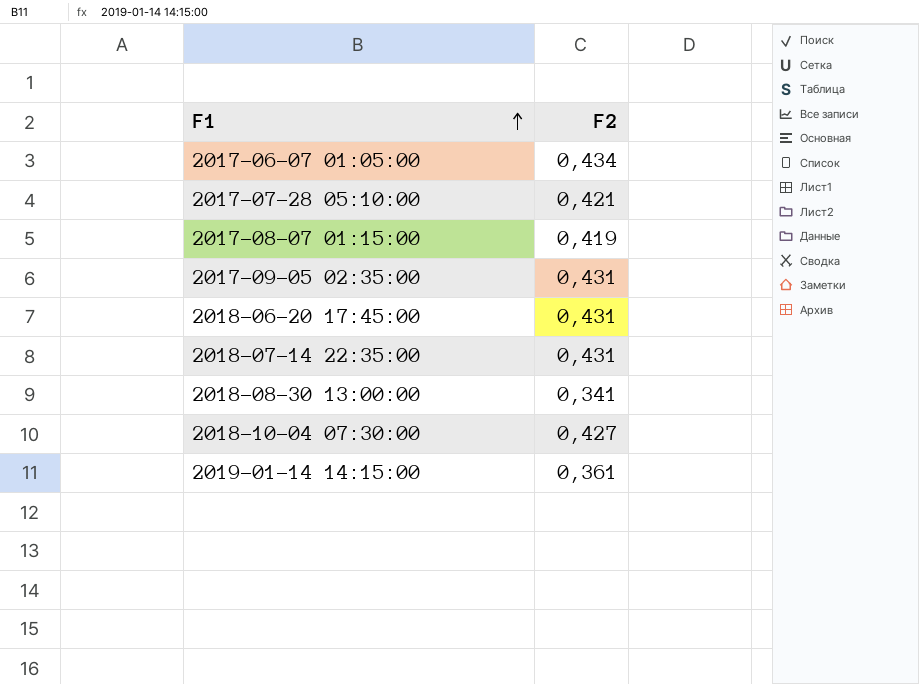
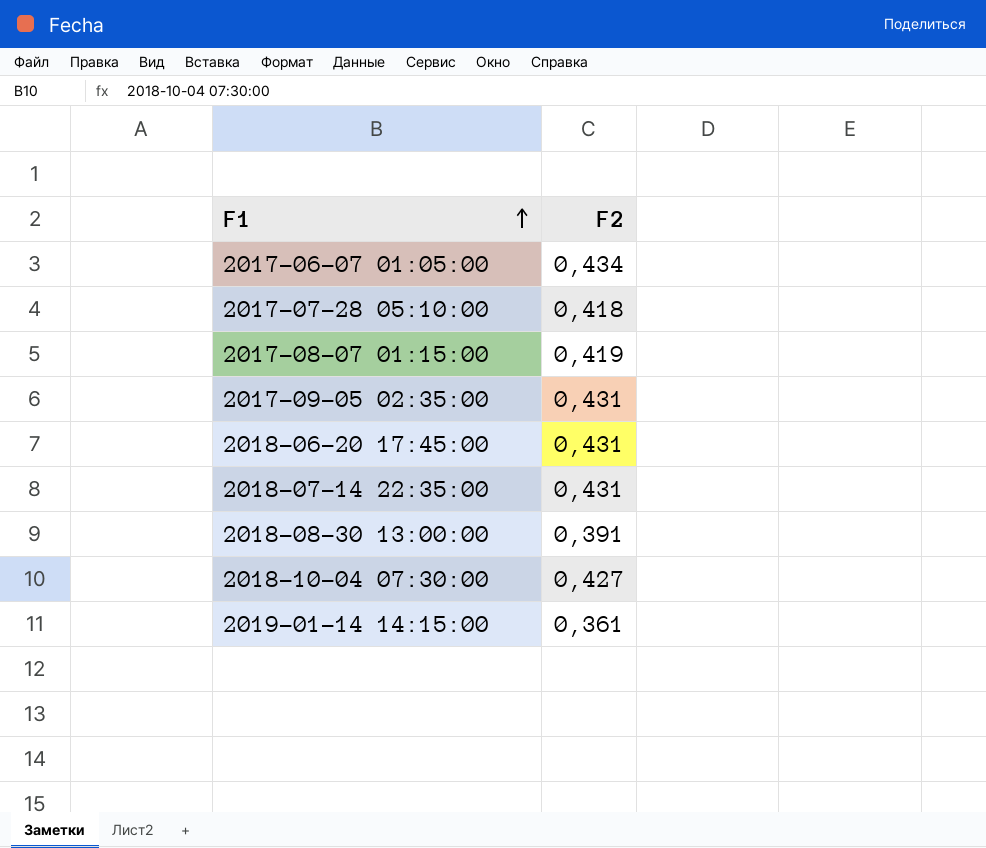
2017-07-28 05:10:00 | F2: 0,421 -> 0,418
2018-08-30 13:00:00 | F2: 0,341 -> 0,391

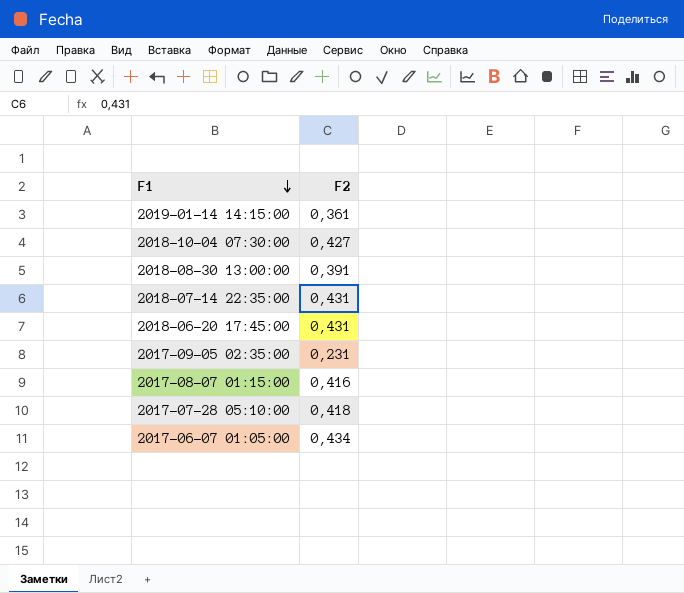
row order: F1 ascending -> F1 descending
2017-09-05 02:35:00 | F2: 0,431 -> 0,231
2017-08-07 01:15:00 | F2: 0,419 -> 0,416

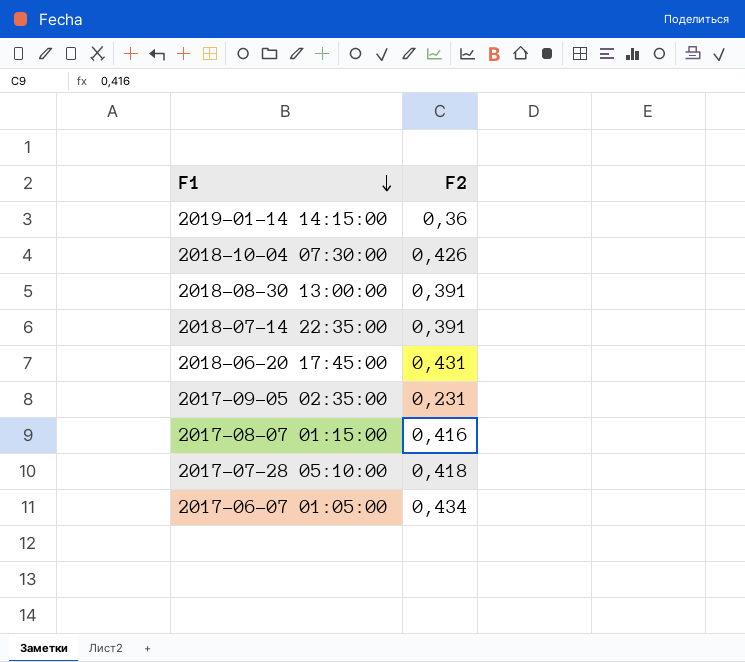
2019-01-14 14:15:00 | F2: 0,361 -> 0,36
2018-10-04 07:30:00 | F2: 0,427 -> 0,426
2018-07-14 22:35:00 | F2: 0,431 -> 0,391

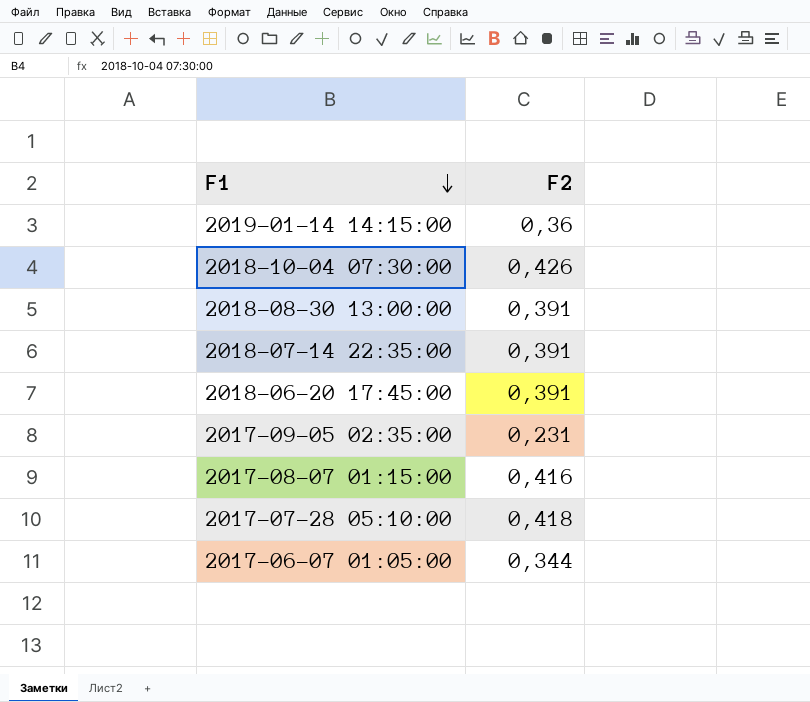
2018-06-20 17:45:00 | F2: 0,431 -> 0,391
2017-06-07 01:05:00 | F2: 0,434 -> 0,344

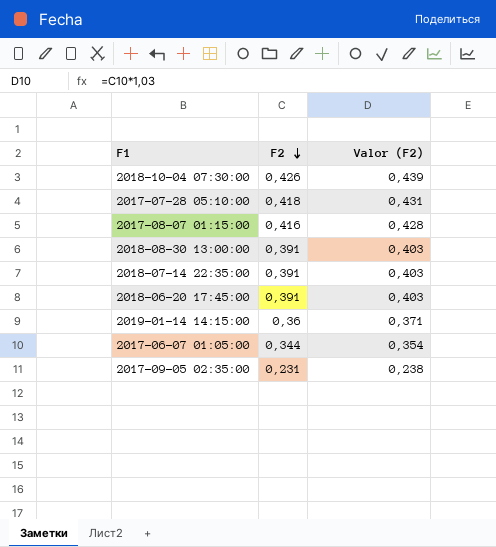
row order: F1 descending -> F2 descending
column Valor (F2) | formula: none -> [F2] * 1,03

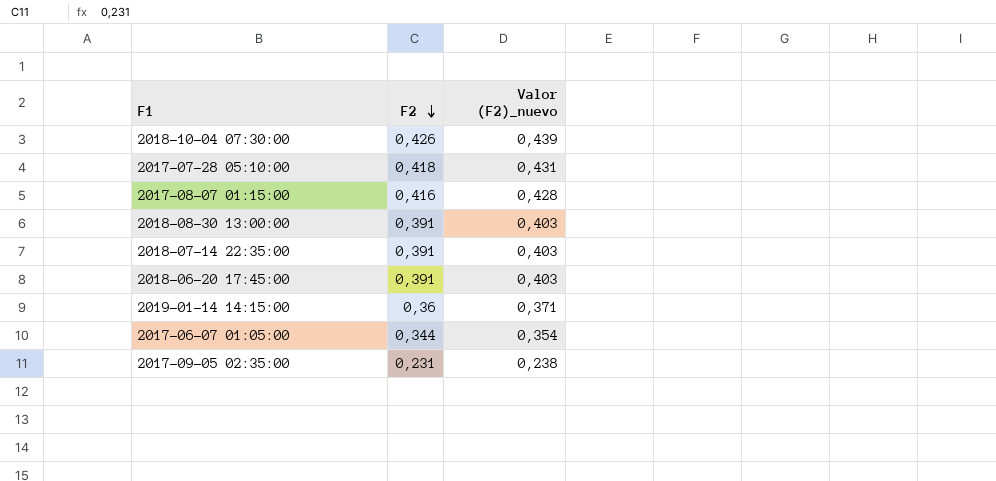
column name: Valor (F2) -> Valor (F2)_nuevo

